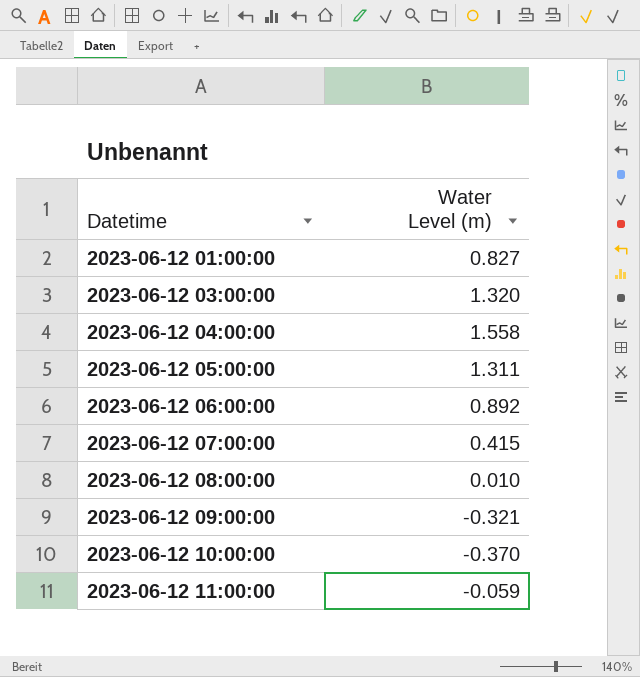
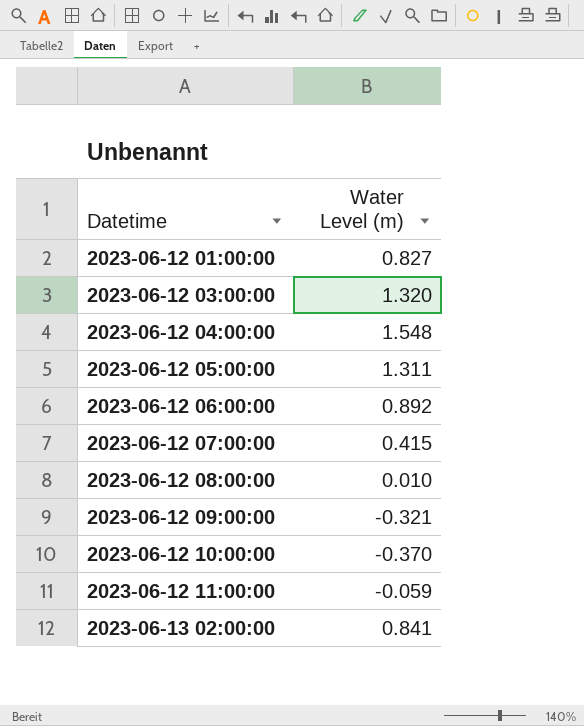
2023-06-12 04:00:00 | Water Level (m): 1.558 -> 1.548
row 2023-06-13 02:00:00: none -> 0.841

